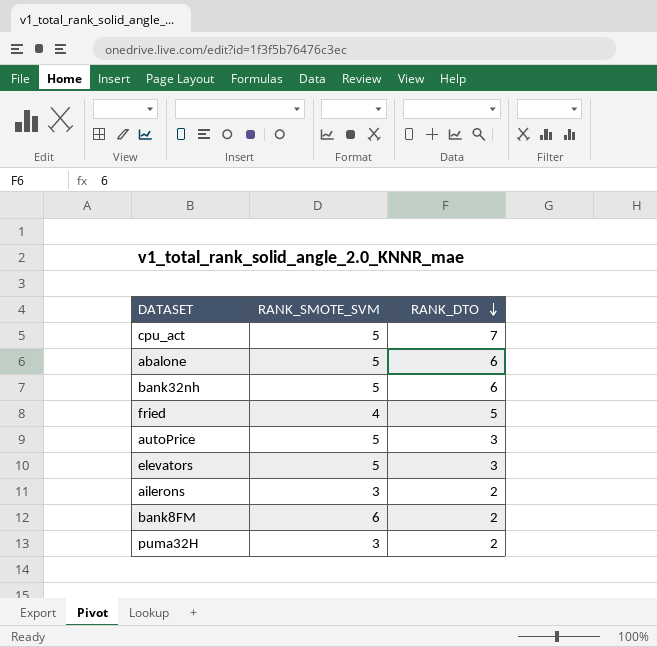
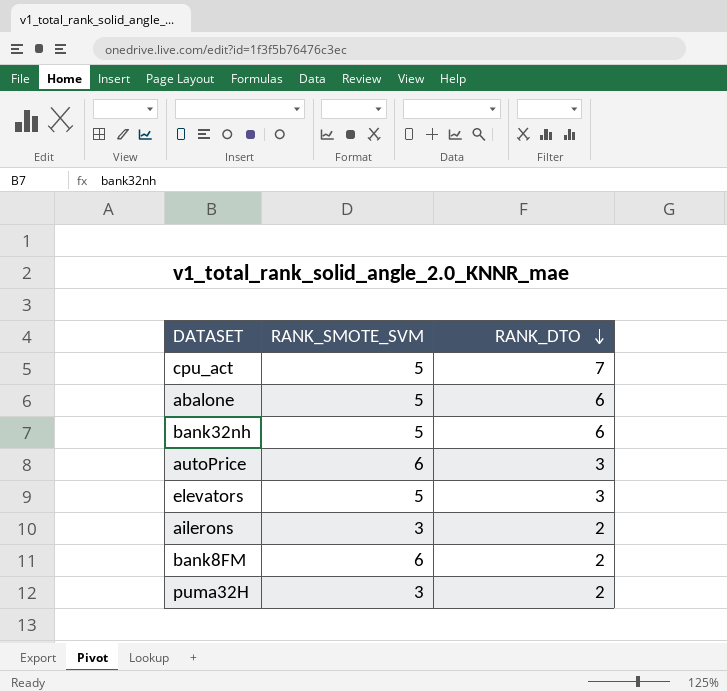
row fried: 4 | 5 -> none
autoPrice | RANK_SMOTE_SVM: 5 -> 6

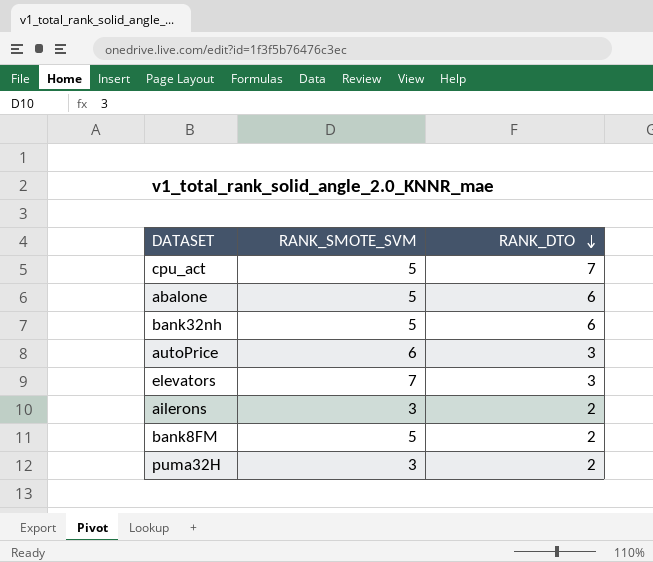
elevators | RANK_SMOTE_SVM: 5 -> 7
bank8FM | RANK_SMOTE_SVM: 6 -> 5

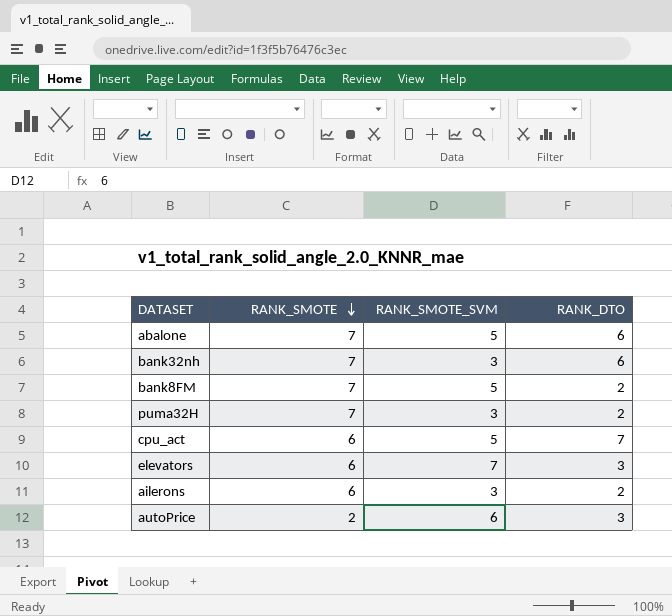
row order: RANK_DTO descending -> RANK_SMOTE descending
column RANK_SMOTE | position: none -> 2
bank32nh | RANK_SMOTE_SVM: 5 -> 3

